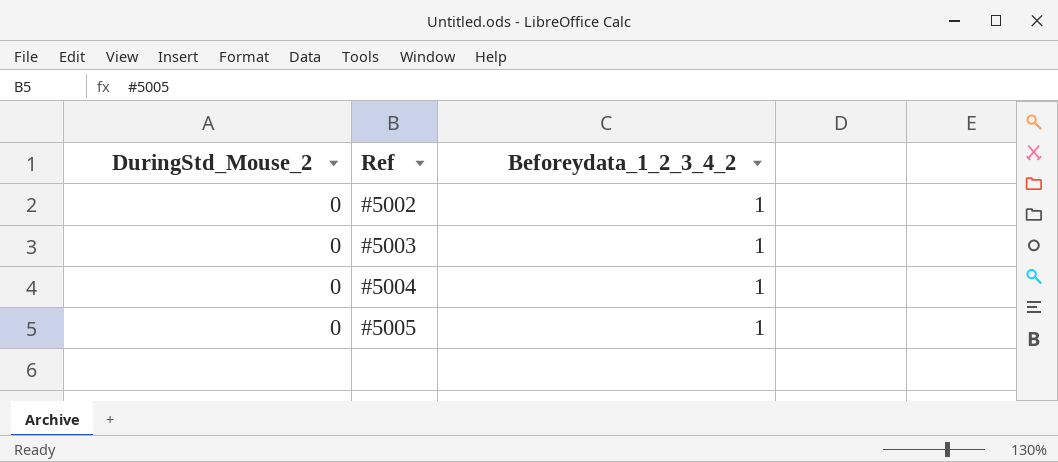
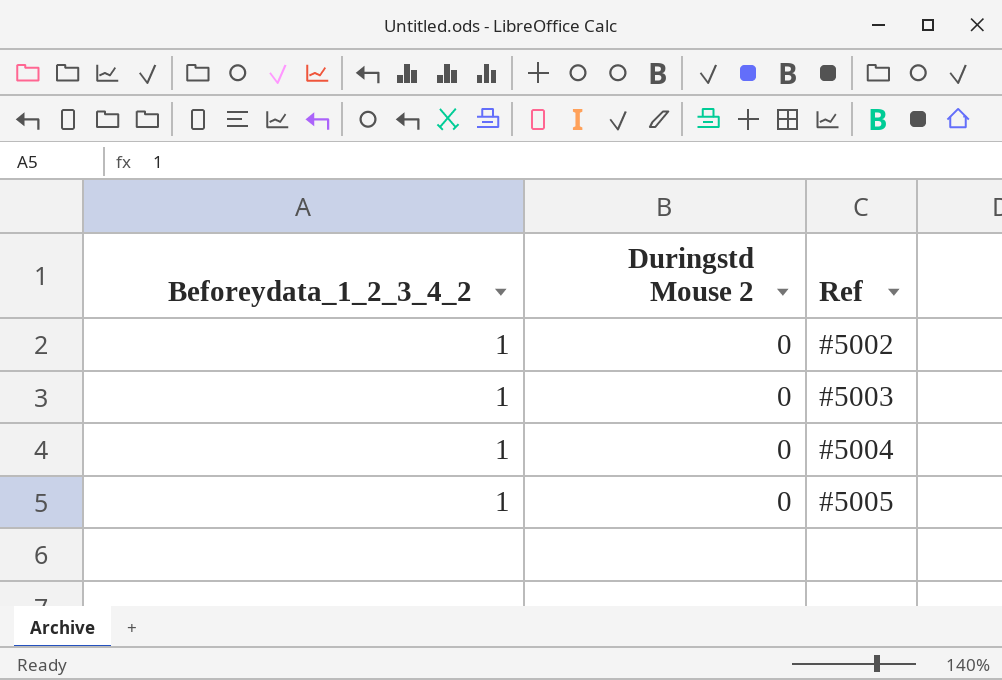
column Beforeydata_1_2_3_4_2 | position: 3 -> 1
column name: DuringStd_Mouse_2 -> Duringstd Mouse 2

